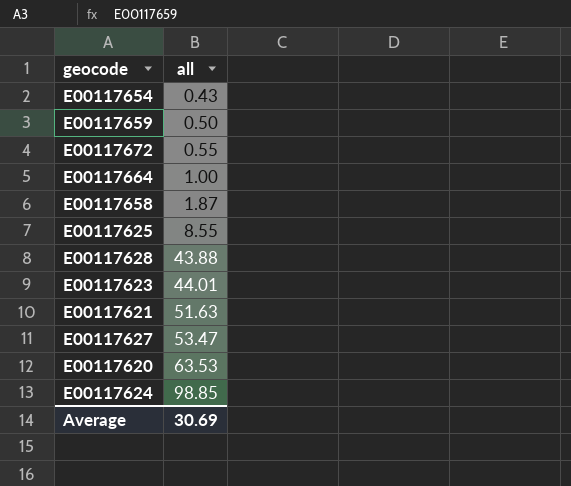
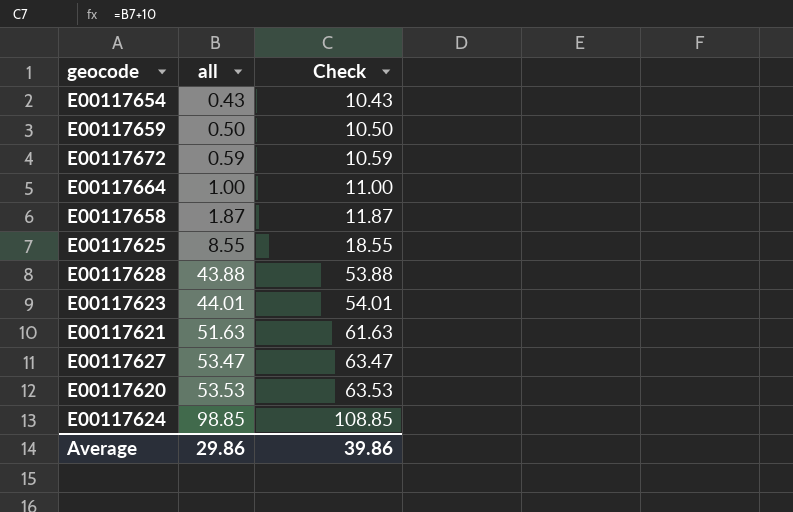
column Check | formula: none -> [all] + 10
E00117672 | all: 0.55 -> 0.59
E00117620 | all: 63.53 -> 53.53
Average | all: 30.69 -> 29.86

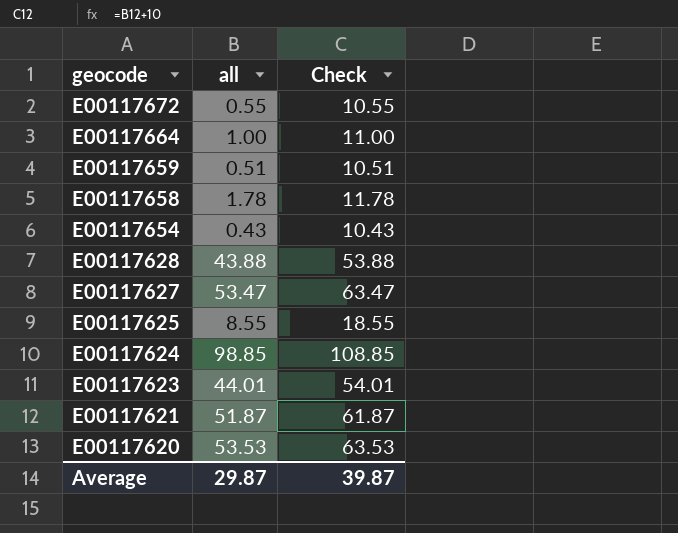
row order: all ascending -> geocode descending
E00117672 | all: 0.59 -> 0.55
E00117672 | Check: 10.59 -> 10.55
E00117659 | all: 0.50 -> 0.51
E00117659 | Check: 10.50 -> 10.51
E00117658 | all: 1.87 -> 1.78
E00117658 | Check: 11.87 -> 11.78
E00117621 | all: 51.63 -> 51.87
E00117621 | Check: 61.63 -> 61.87
Average | all: 29.86 -> 29.87
Average | Check: 39.86 -> 39.87

